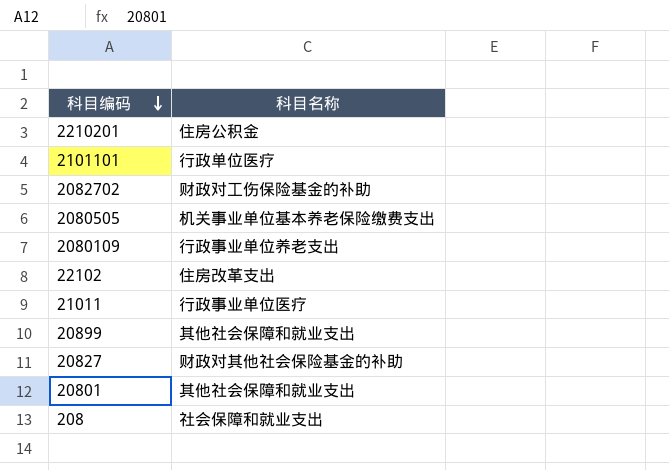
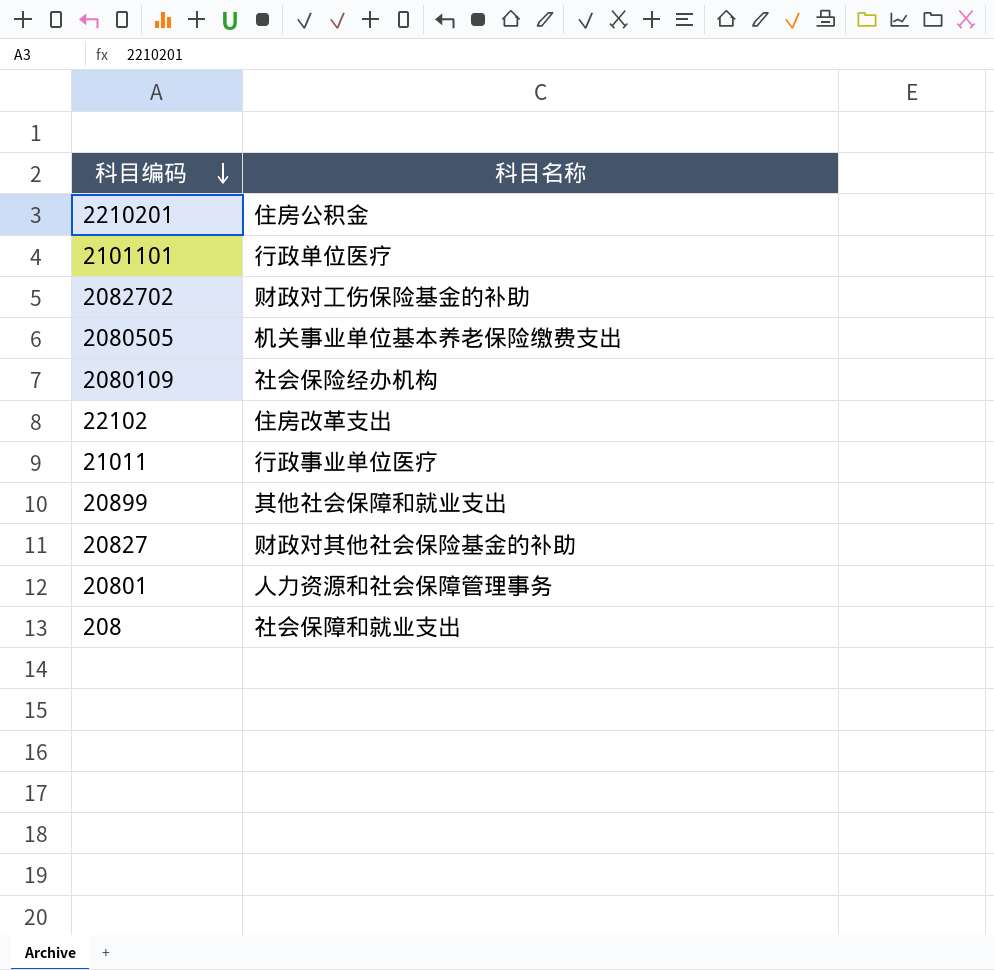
2080109 | 科目名称: 行政事业单位养老支出 -> 社会保险经办机构
20801 | 科目名称: 其他社会保障和就业支出 -> 人力资源和社会保障管理事务

